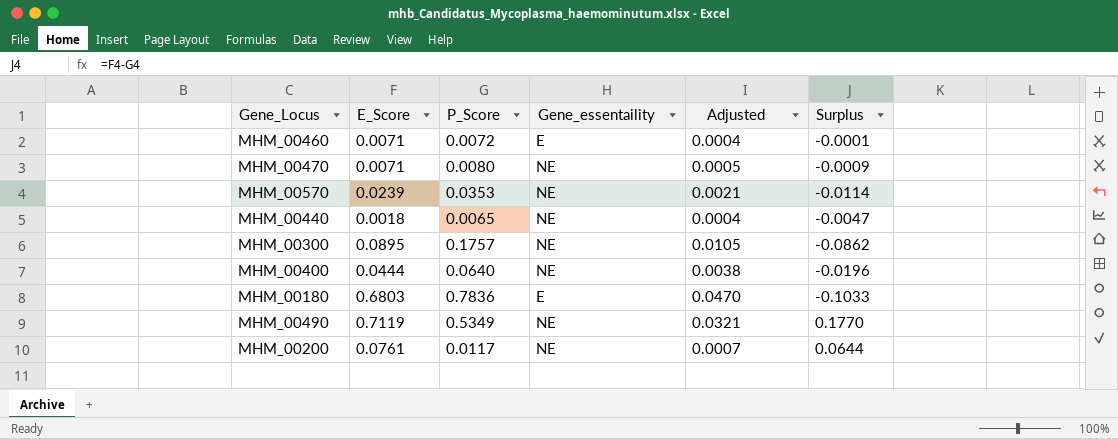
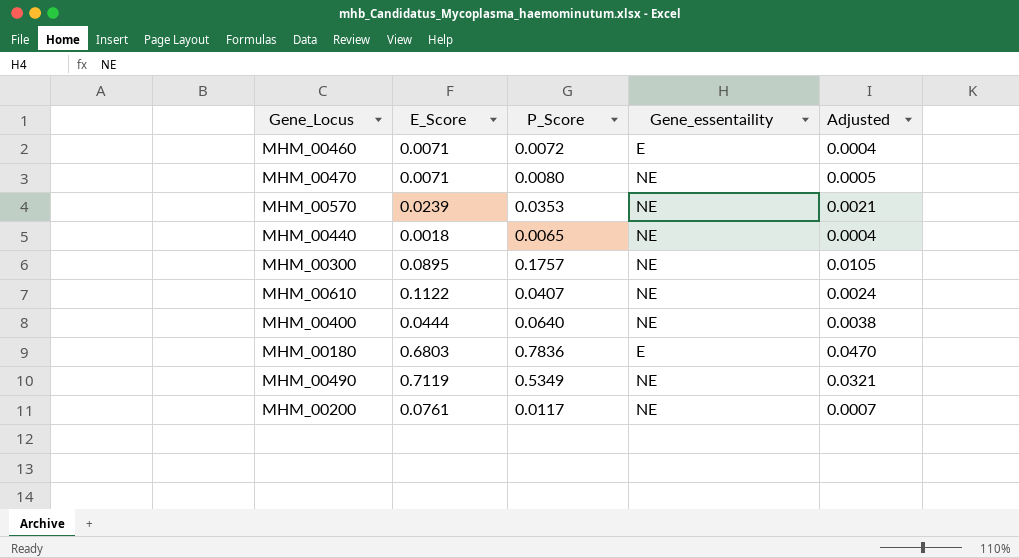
column Surplus | formula: [E_Score] - [P_Score] -> none
row MHM_00610: none -> 0.1122 | 0.0407 | NE | 0.0024

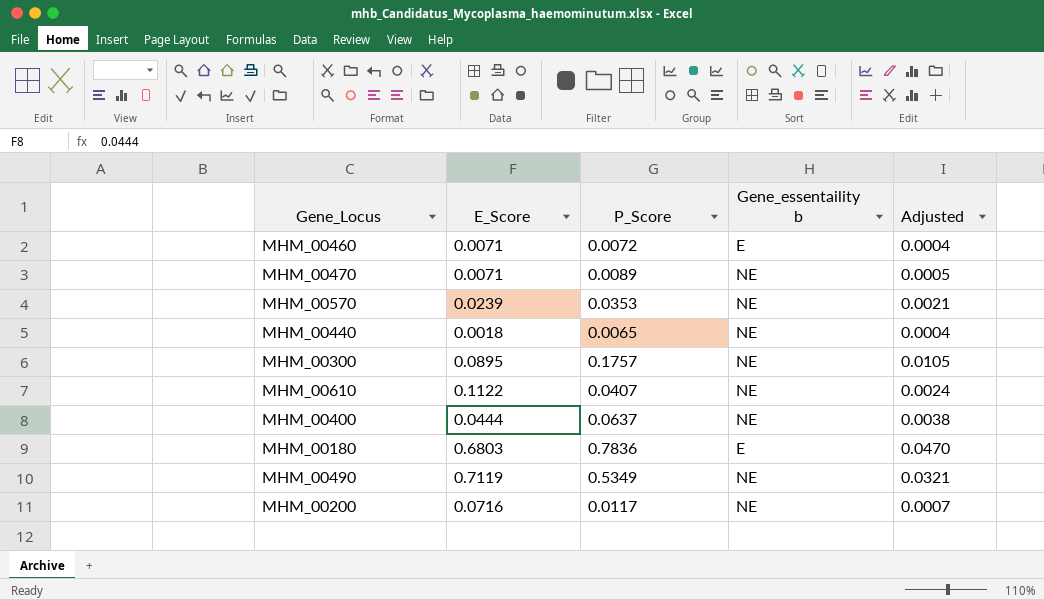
column name: Gene_essentaility -> Gene_essentaility b
MHM_00470 | P_Score: 0.0080 -> 0.0089
MHM_00400 | P_Score: 0.0640 -> 0.0637
MHM_00200 | E_Score: 0.0761 -> 0.0716

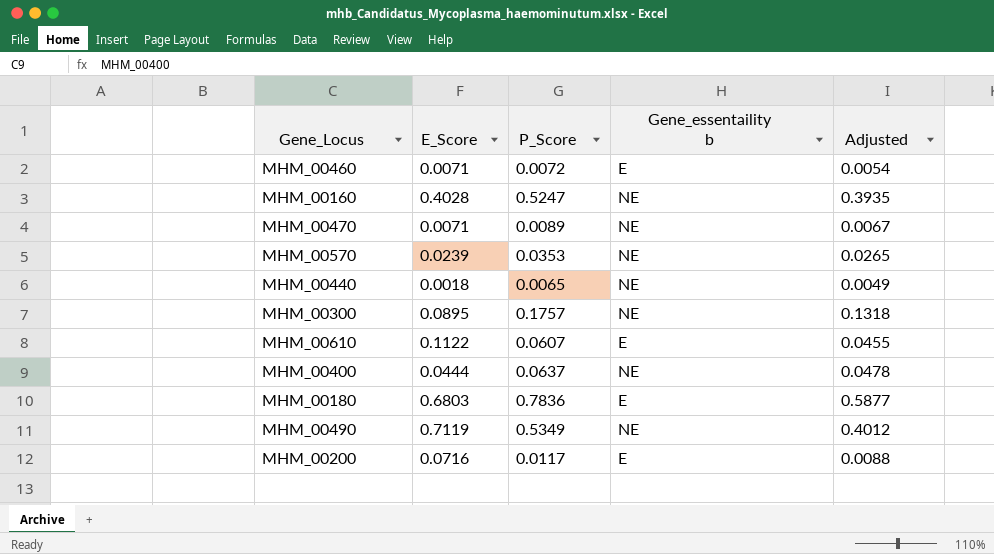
column Adjusted | formula: [P_Score] * 0.06 -> [P_Score] * 0.75
row MHM_00160: none -> 0.4028 | 0.5247 | NE | 0.3935
MHM_00610 | P_Score: 0.0407 -> 0.0607
MHM_00610 | Gene_essentaility b: NE -> E
MHM_00200 | Gene_essentaility b: NE -> E

